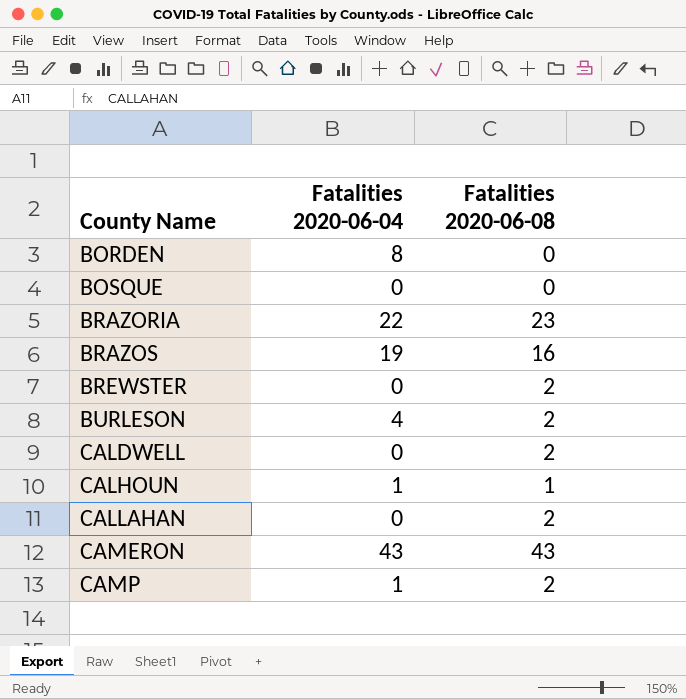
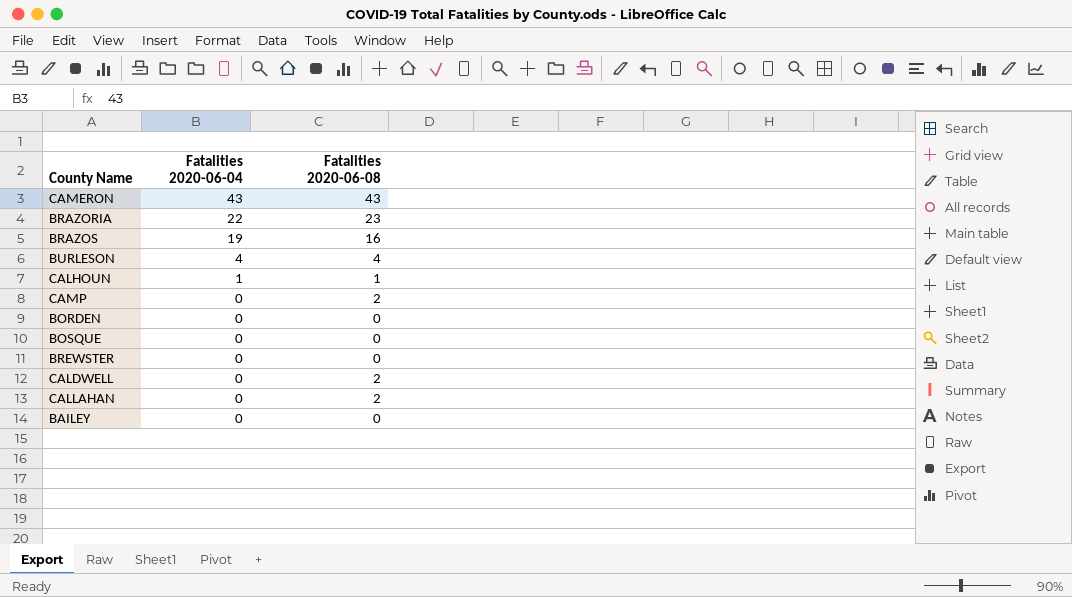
row order: County Name ascending -> Fatalities 2020-06-04 descending
BURLESON | Fatalities 2020-06-08: 2 -> 4
CAMP | Fatalities 2020-06-04: 1 -> 0
BORDEN | Fatalities 2020-06-04: 8 -> 0
BREWSTER | Fatalities 2020-06-08: 2 -> 0
row BAILEY: none -> 0 | 0

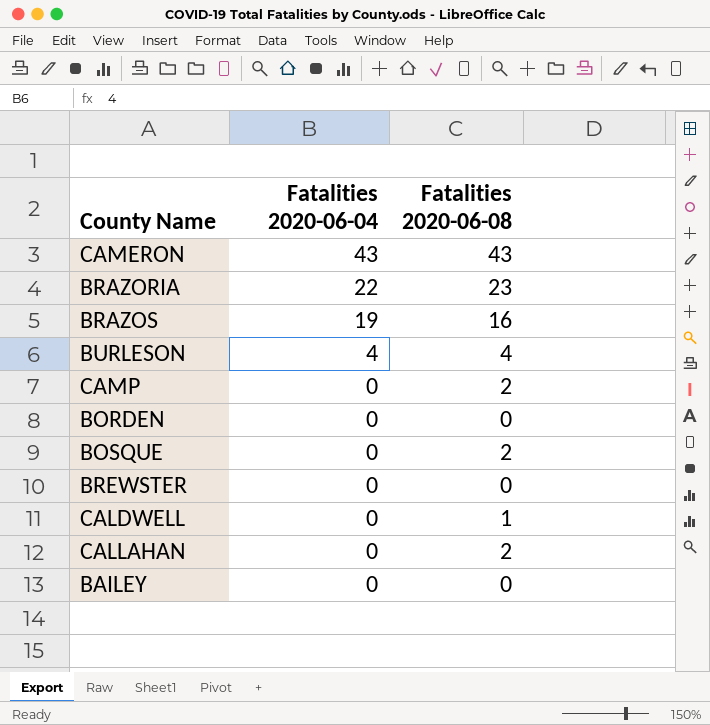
row CALHOUN: 1 | 1 -> none
BOSQUE | Fatalities 2020-06-08: 0 -> 2
CALDWELL | Fatalities 2020-06-08: 2 -> 1

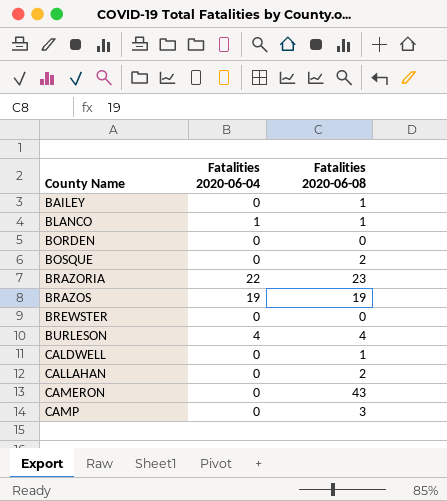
row order: Fatalities 2020-06-04 descending -> County Name ascending
BAILEY | Fatalities 2020-06-08: 0 -> 1
row BLANCO: none -> 1 | 1
BRAZOS | Fatalities 2020-06-08: 16 -> 19
CAMERON | Fatalities 2020-06-04: 43 -> 0
CAMP | Fatalities 2020-06-08: 2 -> 3

